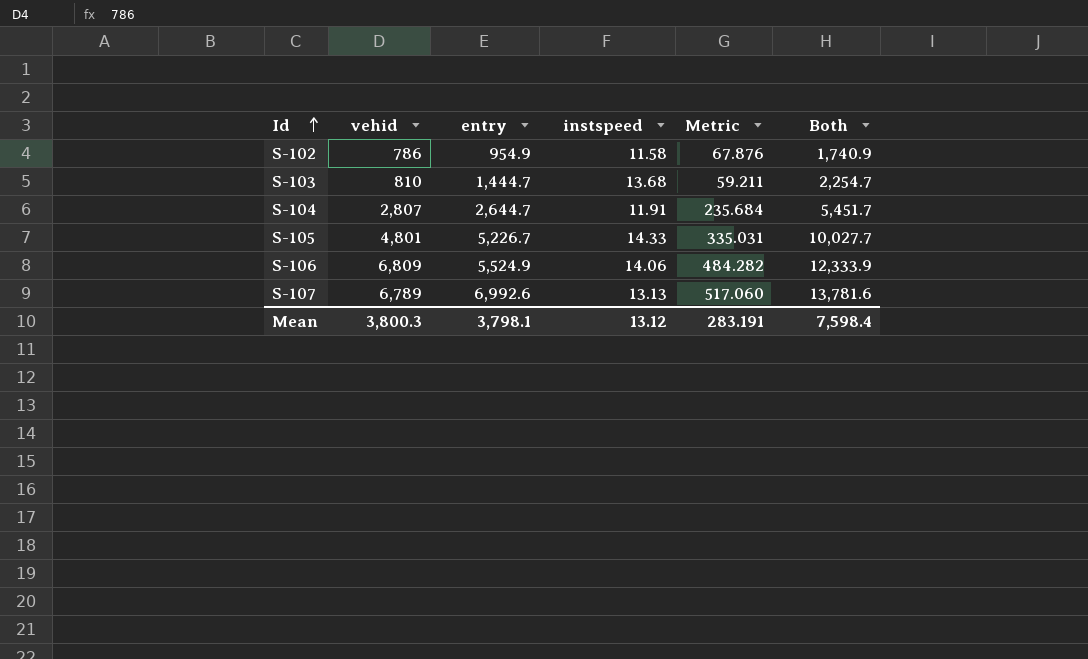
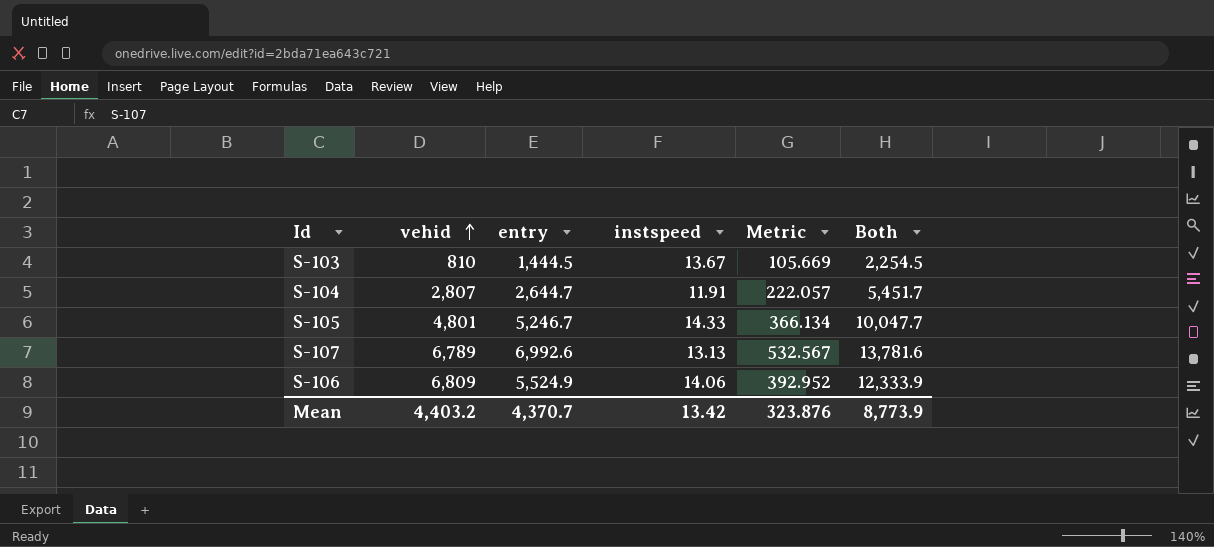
row order: Id ascending -> vehid ascending
column Metric | formula: [vehid] / [instspeed] -> [entry] / [instspeed]
row S-102: 786 | 954.9 | 11.58 | 67.876 | 1,740.9 -> none
S-103 | entry: 1,444.7 -> 1,444.5
S-103 | instspeed: 13.68 -> 13.67
S-103 | Both: 2,254.7 -> 2,254.5
S-105 | entry: 5,226.7 -> 5,246.7
S-105 | Both: 10,027.7 -> 10,047.7
Mean | vehid: 3,800.3 -> 4,403.2
Mean | entry: 3,798.1 -> 4,370.7
Mean | instspeed: 13.12 -> 13.42
Mean | Metric: 283.191 -> 323.876
Mean | Both: 7,598.4 -> 8,773.9

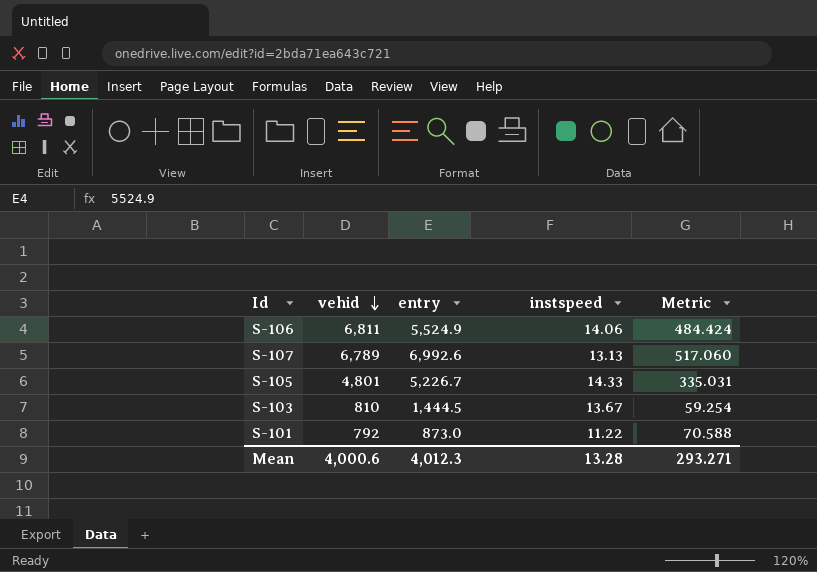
row order: vehid ascending -> vehid descending
column Both | formula: [vehid] + [entry] -> none
column Metric | formula: [entry] / [instspeed] -> [vehid] / [instspeed]
row S-104: 2,807 | 2,644.7 | 11.91 | 222.057 | 5,451.7 -> none
S-106 | vehid: 6,809 -> 6,811
S-105 | entry: 5,246.7 -> 5,226.7
row S-101: none -> 792 | 873.0 | 11.22 | 70.588
Mean | vehid: 4,403.2 -> 4,000.6
Mean | entry: 4,370.7 -> 4,012.3
Mean | instspeed: 13.42 -> 13.28
Mean | Metric: 323.876 -> 293.271

